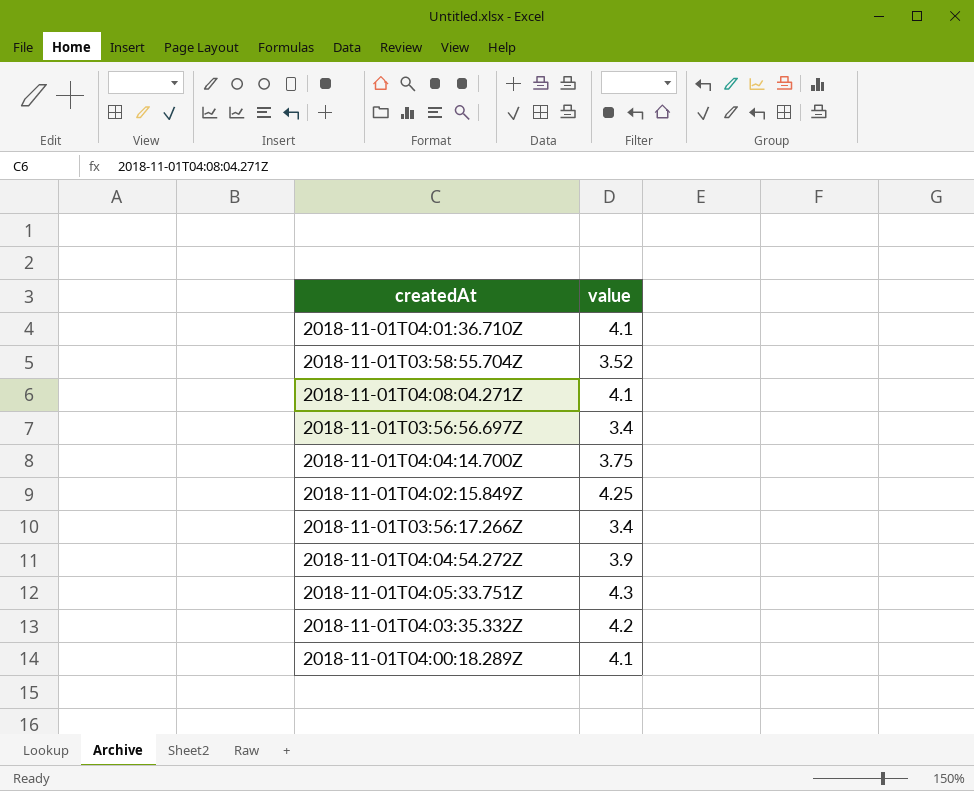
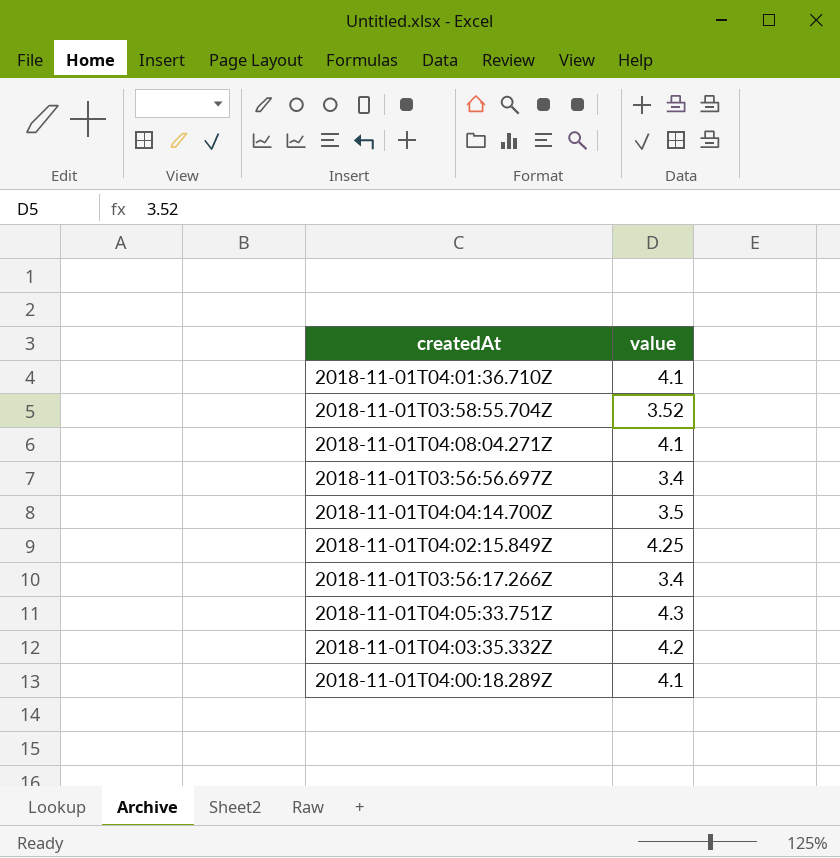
row 2018-11-01T04:04:54.272Z: 3.9 -> none
2018-11-01T04:04:14.700Z | value: 3.75 -> 3.5

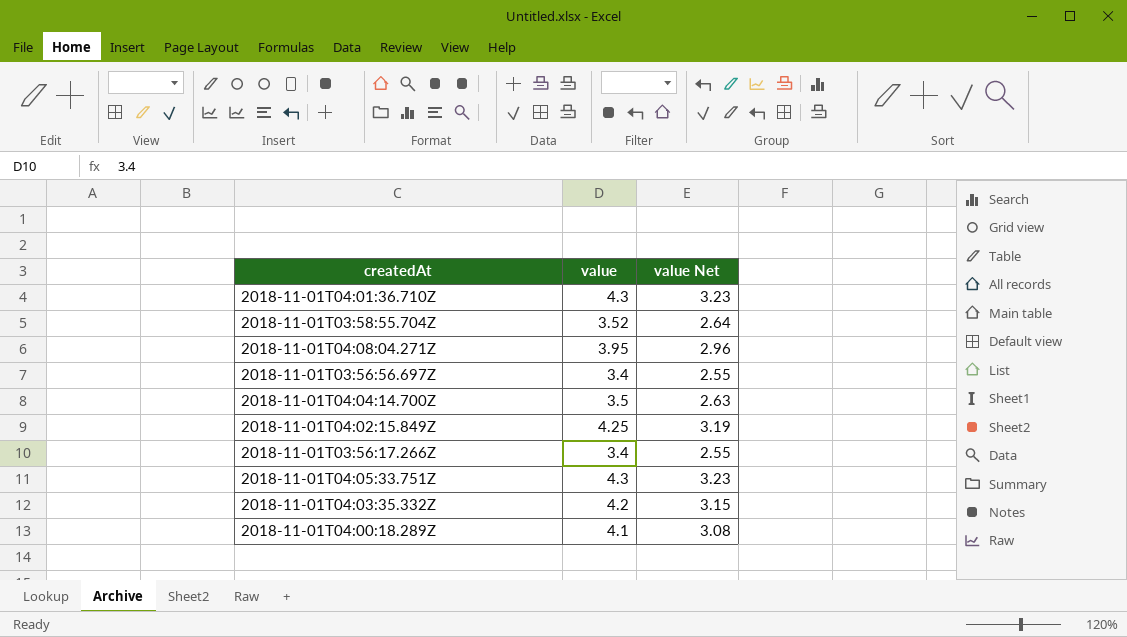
column value Net | formula: none -> [value] * 0.75
2018-11-01T04:01:36.710Z | value: 4.1 -> 4.3
2018-11-01T04:08:04.271Z | value: 4.1 -> 3.95

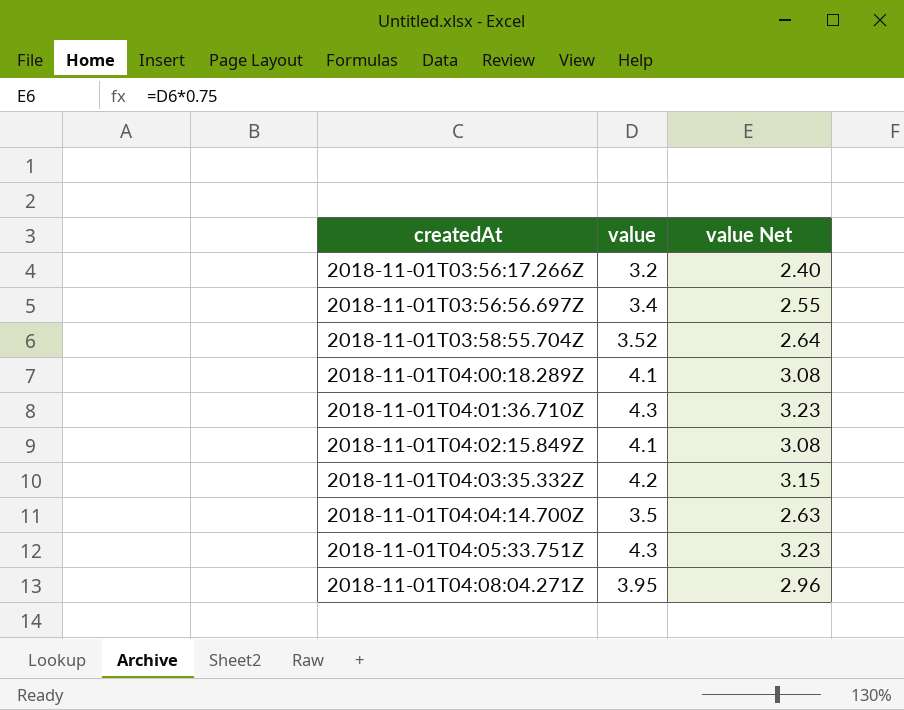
row order: none -> createdAt ascending
2018-11-01T03:56:17.266Z | value: 3.4 -> 3.2
2018-11-01T03:56:17.266Z | value Net: 2.55 -> 2.40
2018-11-01T04:02:15.849Z | value: 4.25 -> 4.1
2018-11-01T04:02:15.849Z | value Net: 3.19 -> 3.08

